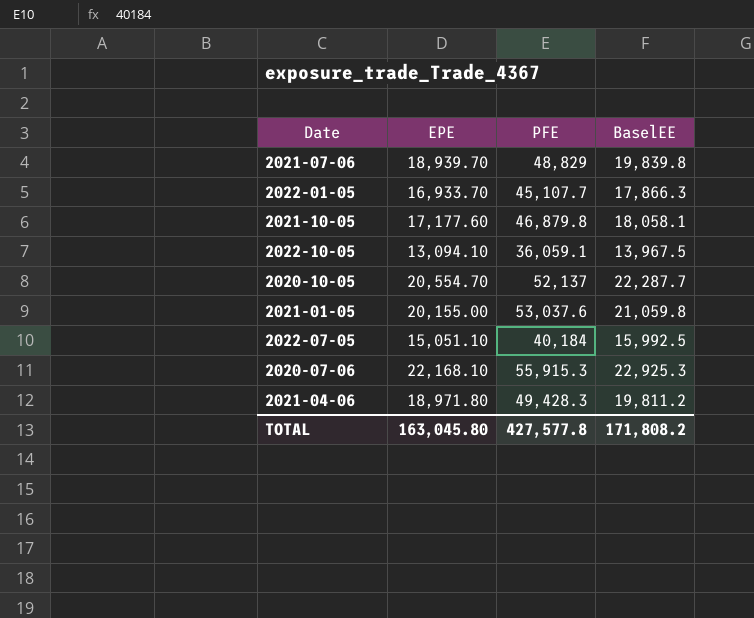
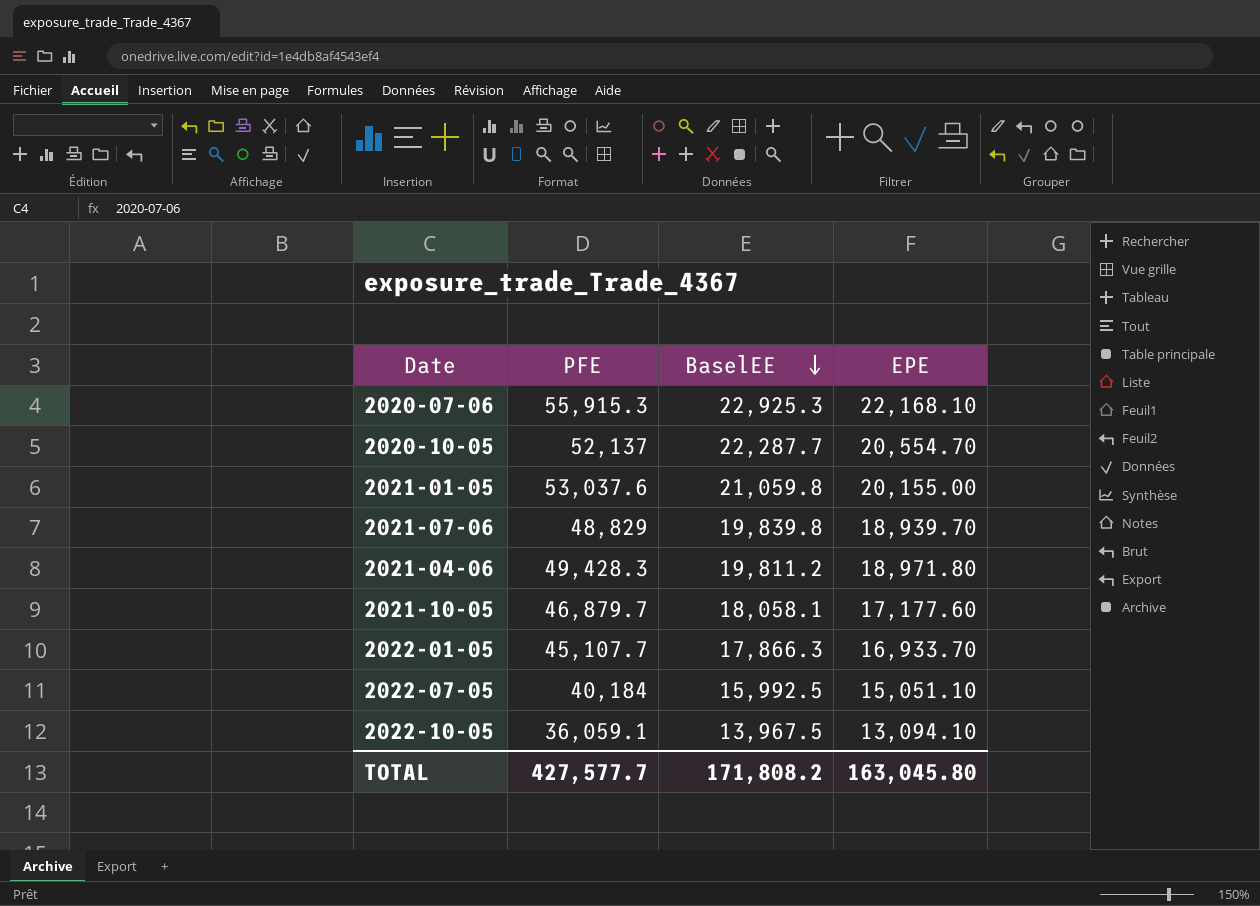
row order: none -> BaselEE descending
column EPE | position: 2 -> 4
2021-10-05 | PFE: 46,879.8 -> 46,879.7
TOTAL | PFE: 427,577.8 -> 427,577.7

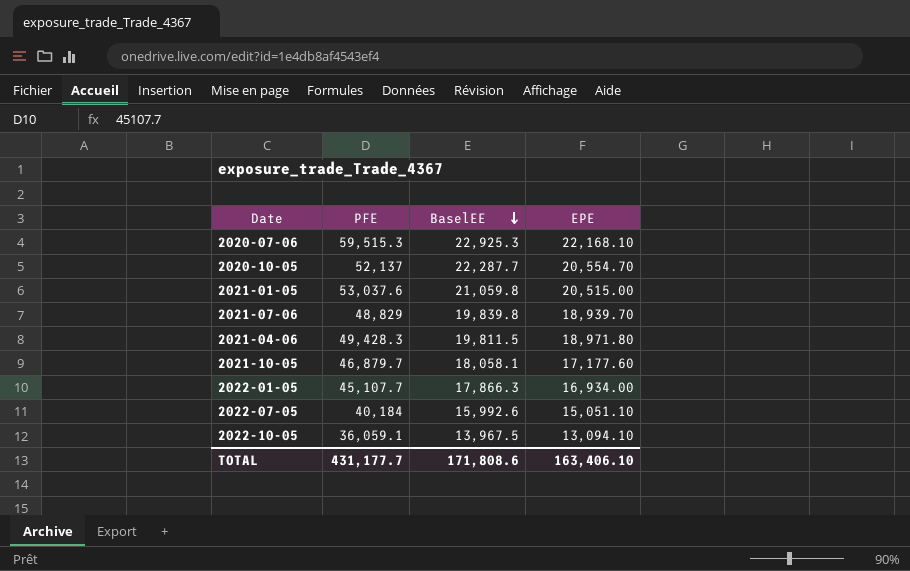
2020-07-06 | PFE: 55,915.3 -> 59,515.3
2021-01-05 | EPE: 20,155.00 -> 20,515.00
2021-04-06 | BaselEE: 19,811.2 -> 19,811.5
2022-01-05 | EPE: 16,933.70 -> 16,934.00
2022-07-05 | BaselEE: 15,992.5 -> 15,992.6
TOTAL | PFE: 427,577.7 -> 431,177.7
TOTAL | BaselEE: 171,808.2 -> 171,808.6
TOTAL | EPE: 163,045.80 -> 163,406.10

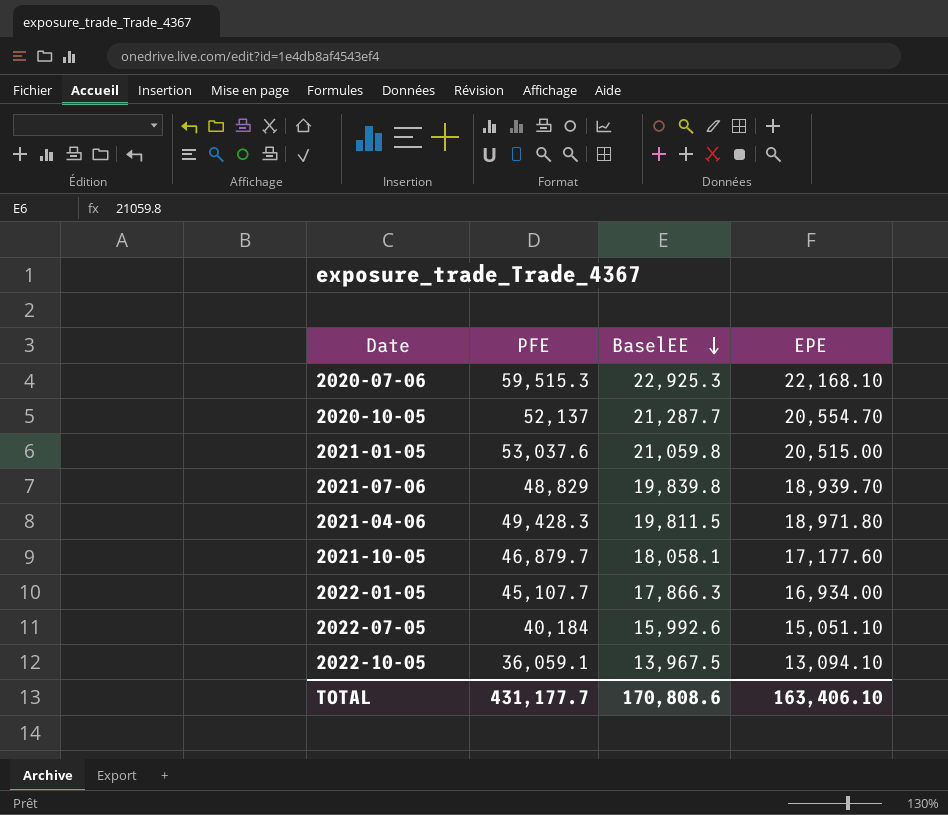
2020-10-05 | BaselEE: 22,287.7 -> 21,287.7
TOTAL | BaselEE: 171,808.6 -> 170,808.6

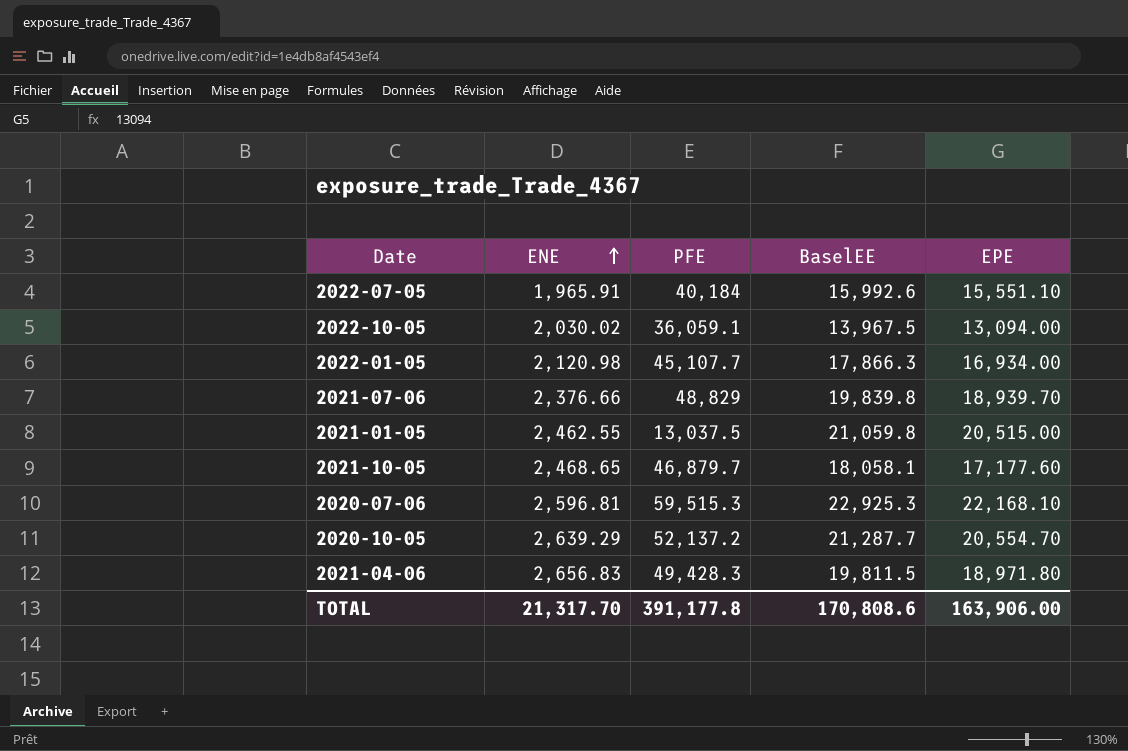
row order: BaselEE descending -> ENE ascending
column ENE | position: none -> 2
2022-07-05 | EPE: 15,051.10 -> 15,551.10
2022-10-05 | EPE: 13,094.10 -> 13,094.00
2021-01-05 | PFE: 53,037.6 -> 13,037.5
2020-10-05 | PFE: 52,137 -> 52,137.2
TOTAL | PFE: 431,177.7 -> 391,177.8
TOTAL | EPE: 163,406.10 -> 163,906.00

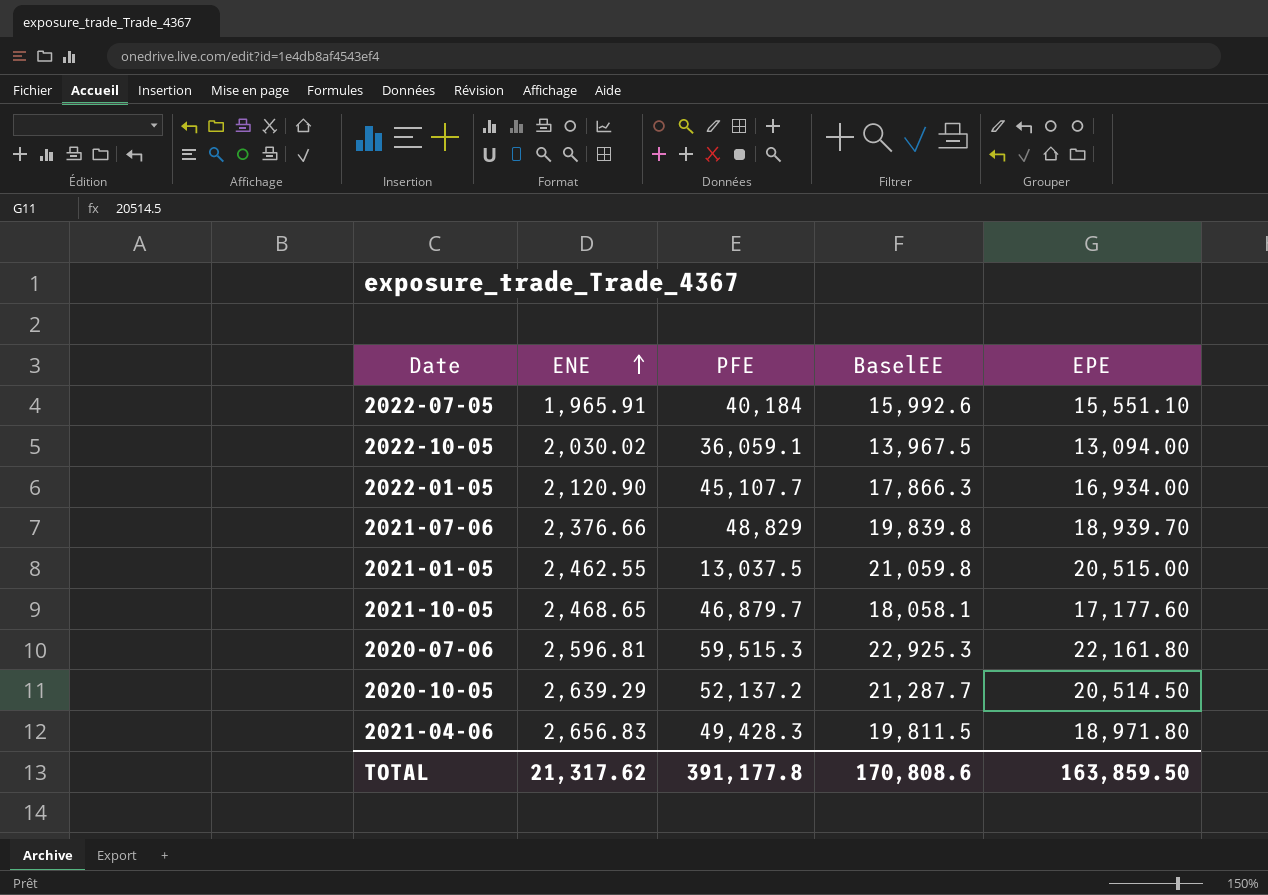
2022-01-05 | ENE: 2,120.98 -> 2,120.90
2020-07-06 | EPE: 22,168.10 -> 22,161.80
2020-10-05 | EPE: 20,554.70 -> 20,514.50
TOTAL | ENE: 21,317.70 -> 21,317.62
TOTAL | EPE: 163,906.00 -> 163,859.50

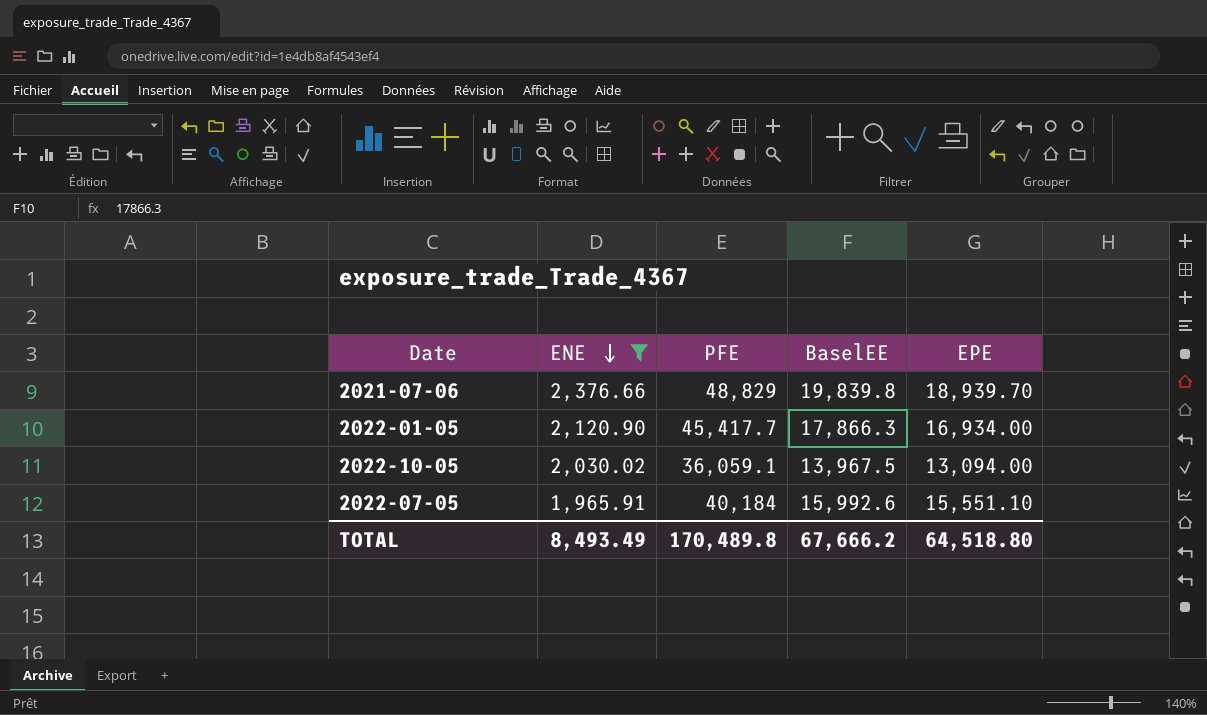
filter: none -> ENE <= 2,376.66
row order: ENE ascending -> ENE descending
2022-01-05 | PFE: 45,107.7 -> 45,417.7
TOTAL | ENE: 21,317.62 -> 8,493.49
TOTAL | PFE: 391,177.8 -> 170,489.8
TOTAL | BaselEE: 170,808.6 -> 67,666.2
TOTAL | EPE: 163,859.50 -> 64,518.80

